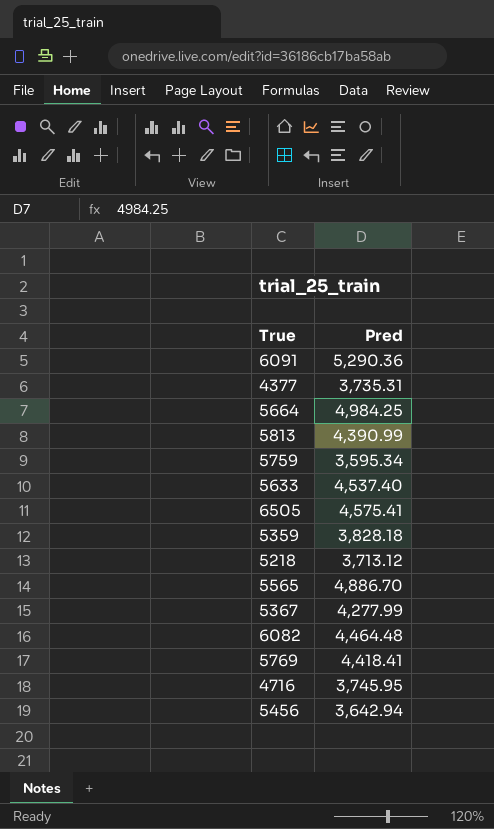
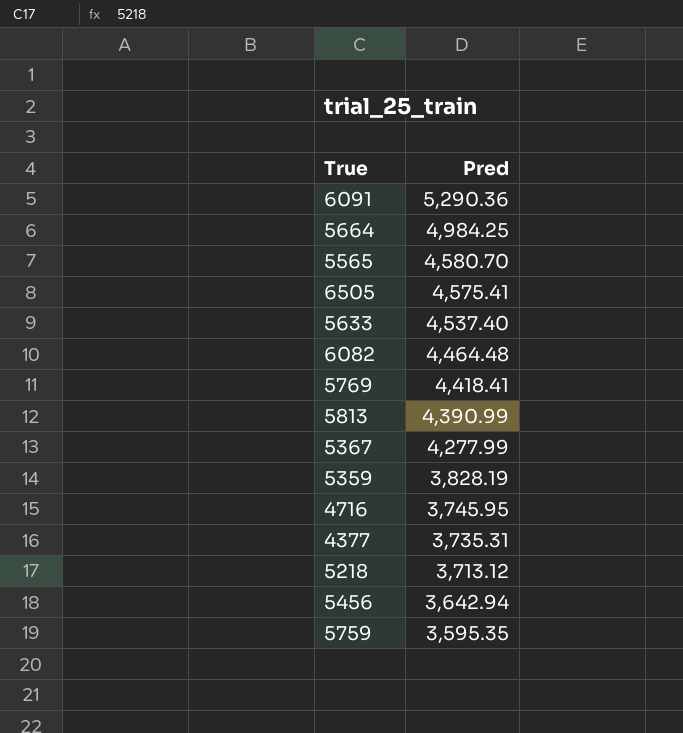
row order: none -> Pred descending
5565 | Pred: 4,886.70 -> 4,580.70
5359 | Pred: 3,828.18 -> 3,828.19
5759 | Pred: 3,595.34 -> 3,595.35

